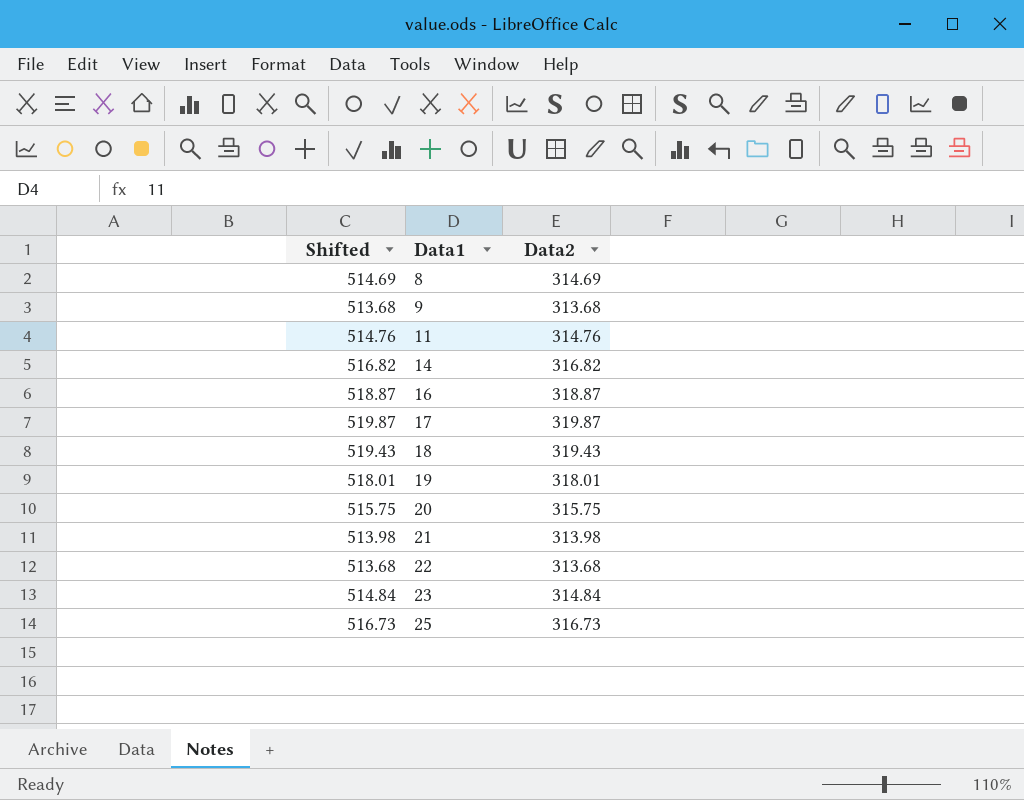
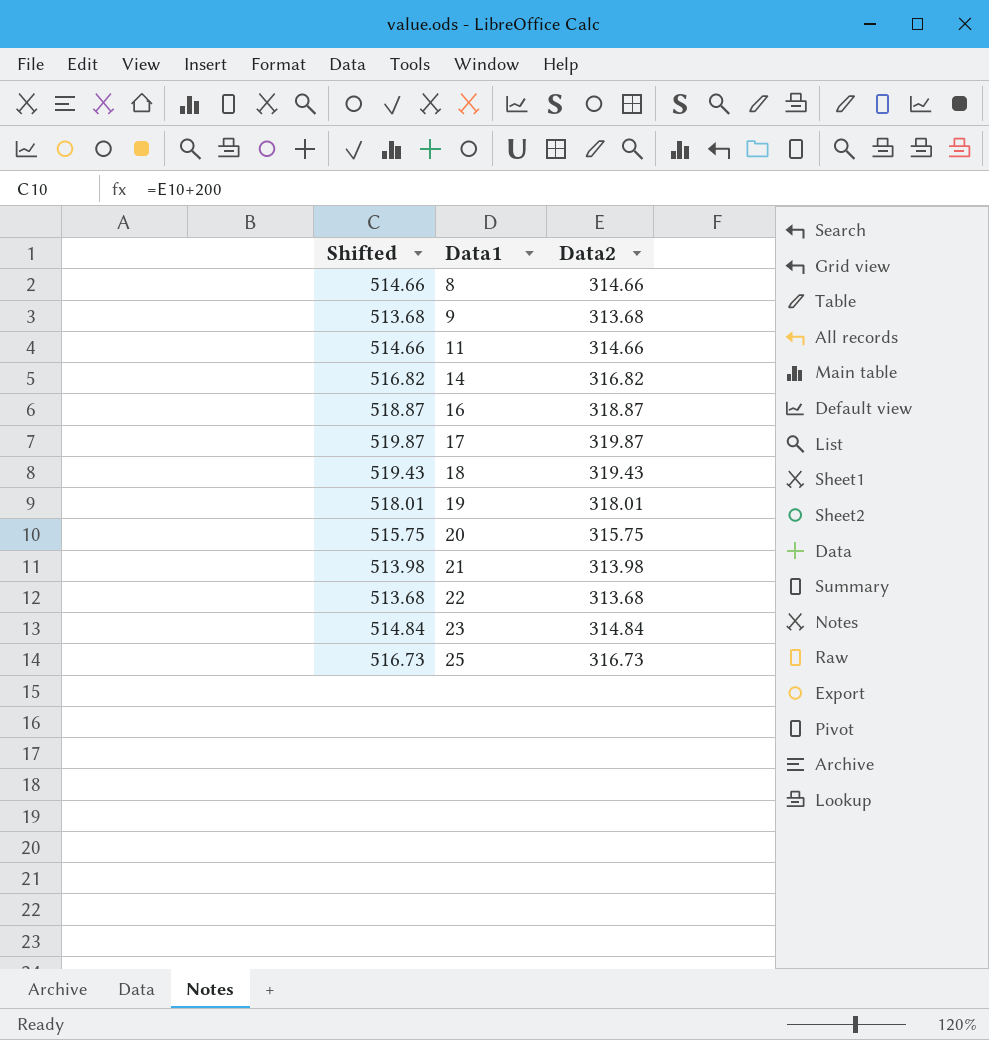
8 | Shifted: 514.69 -> 514.66
8 | Data2: 314.69 -> 314.66
11 | Shifted: 514.76 -> 514.66
11 | Data2: 314.76 -> 314.66

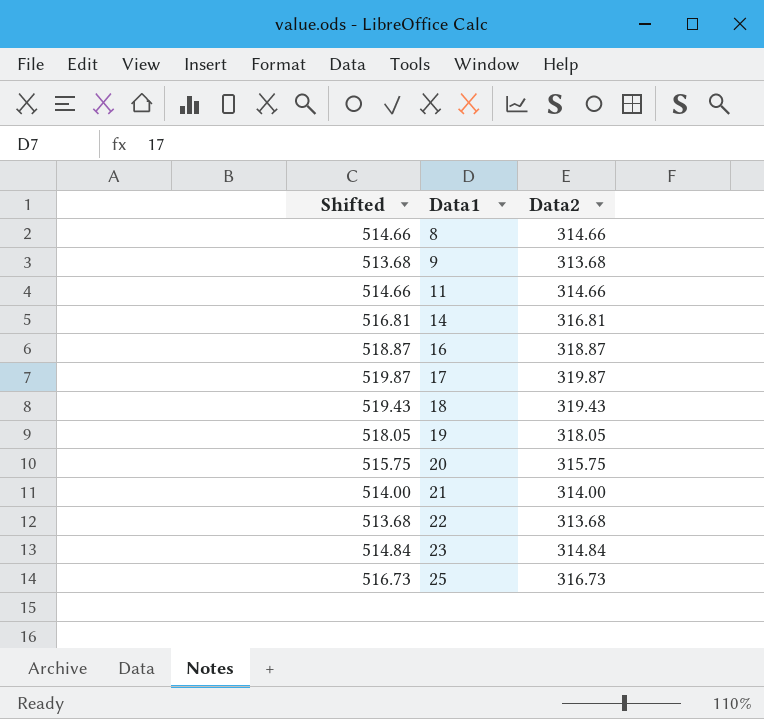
14 | Shifted: 516.82 -> 516.81
14 | Data2: 316.82 -> 316.81
19 | Shifted: 518.01 -> 518.05
19 | Data2: 318.01 -> 318.05
21 | Shifted: 513.98 -> 514.00
21 | Data2: 313.98 -> 314.00

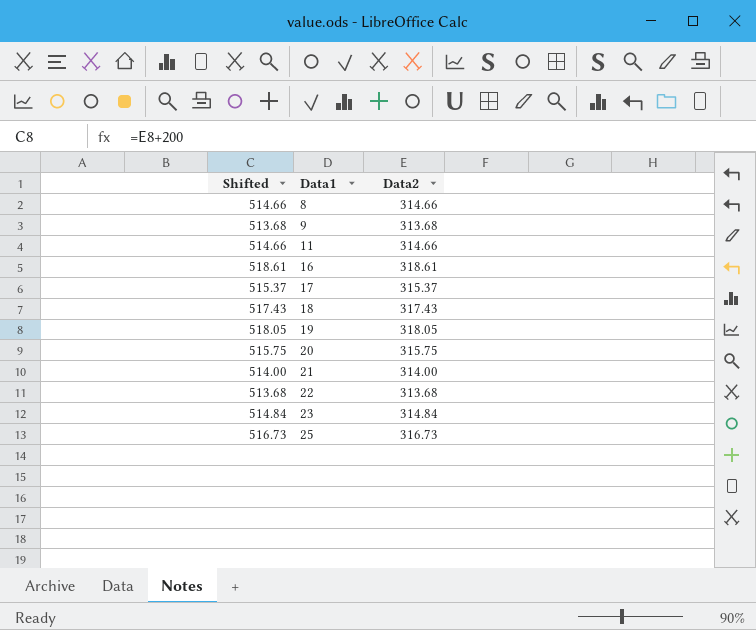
row 14: 516.81 | 316.81 -> none
16 | Shifted: 518.87 -> 518.61
16 | Data2: 318.87 -> 318.61
17 | Shifted: 519.87 -> 515.37
17 | Data2: 319.87 -> 315.37
18 | Shifted: 519.43 -> 517.43
18 | Data2: 319.43 -> 317.43

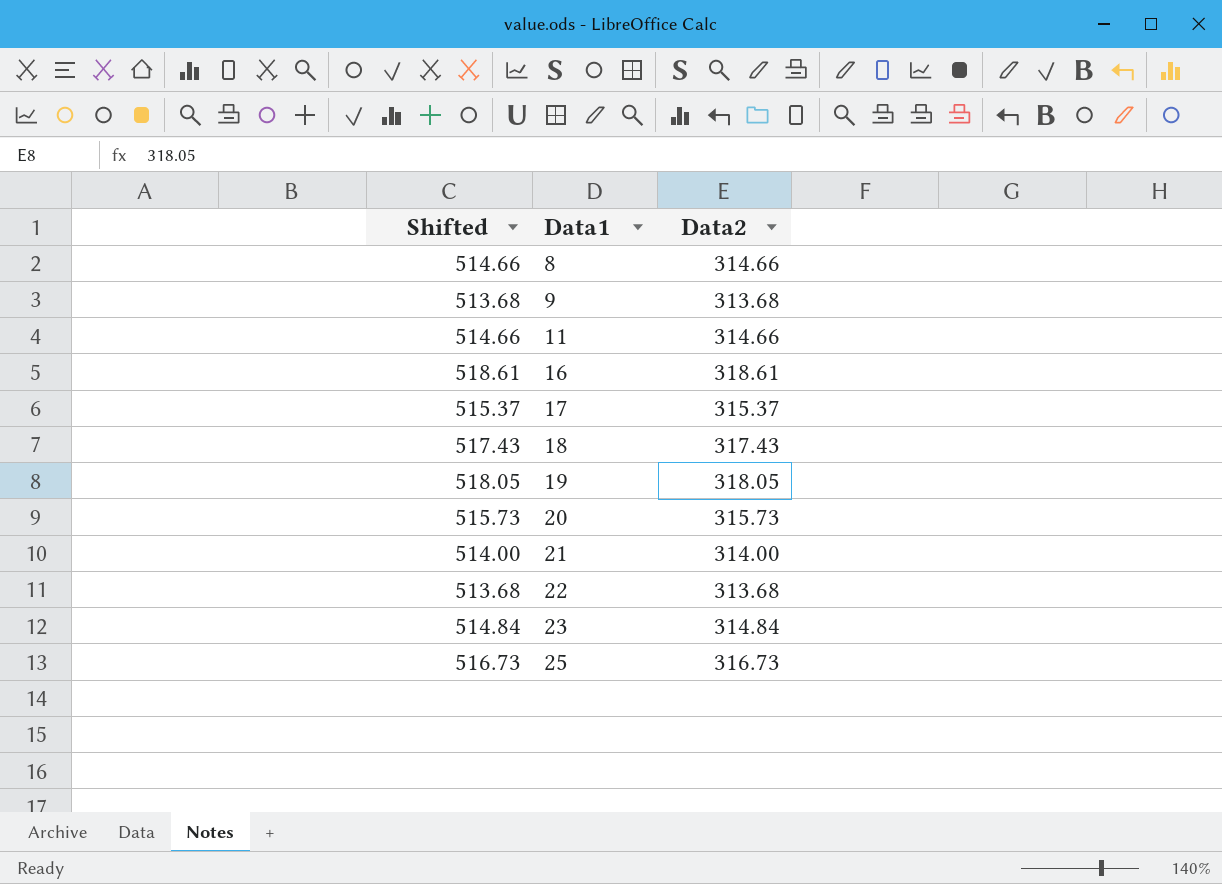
20 | Shifted: 515.75 -> 515.73
20 | Data2: 315.75 -> 315.73

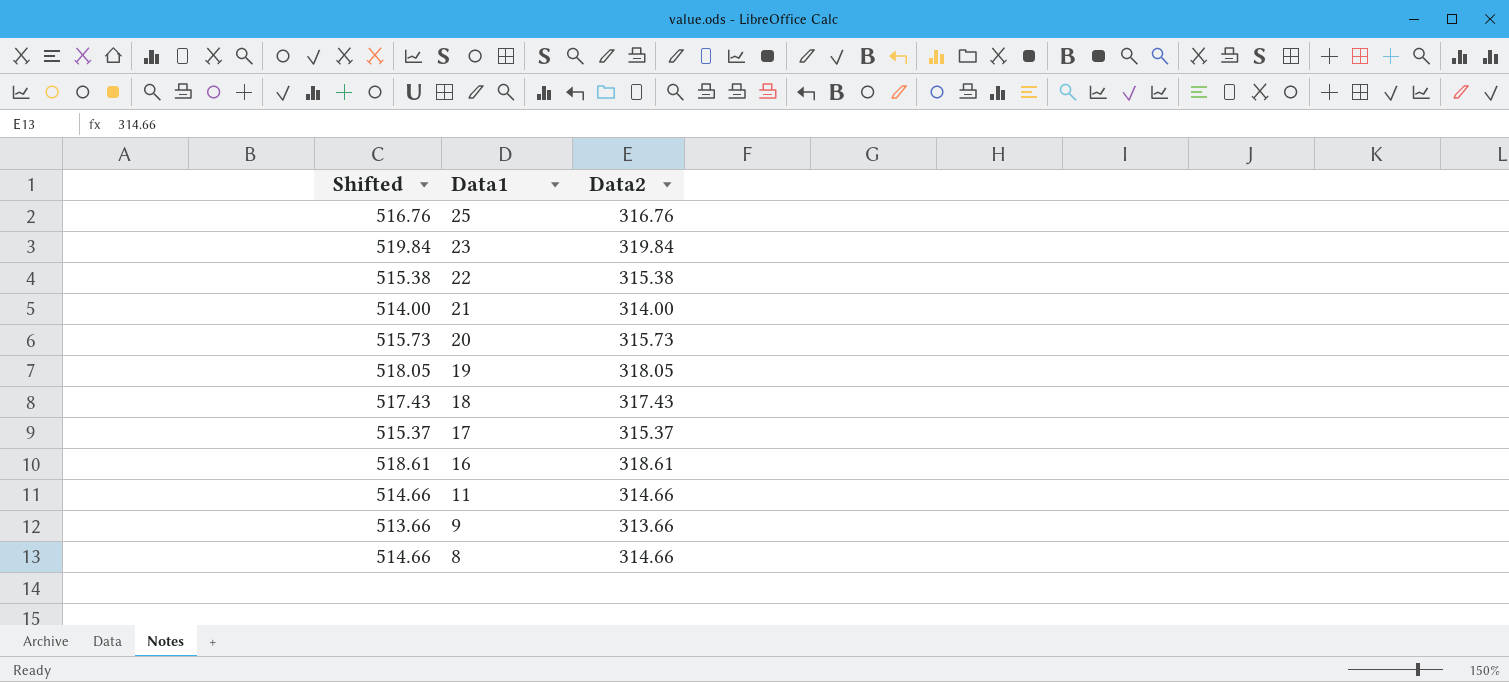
row order: Data1 ascending -> Data1 descending
25 | Shifted: 516.73 -> 516.76
25 | Data2: 316.73 -> 316.76
23 | Shifted: 514.84 -> 519.84
23 | Data2: 314.84 -> 319.84
22 | Shifted: 513.68 -> 515.38
22 | Data2: 313.68 -> 315.38
9 | Shifted: 513.68 -> 513.66
9 | Data2: 313.68 -> 313.66

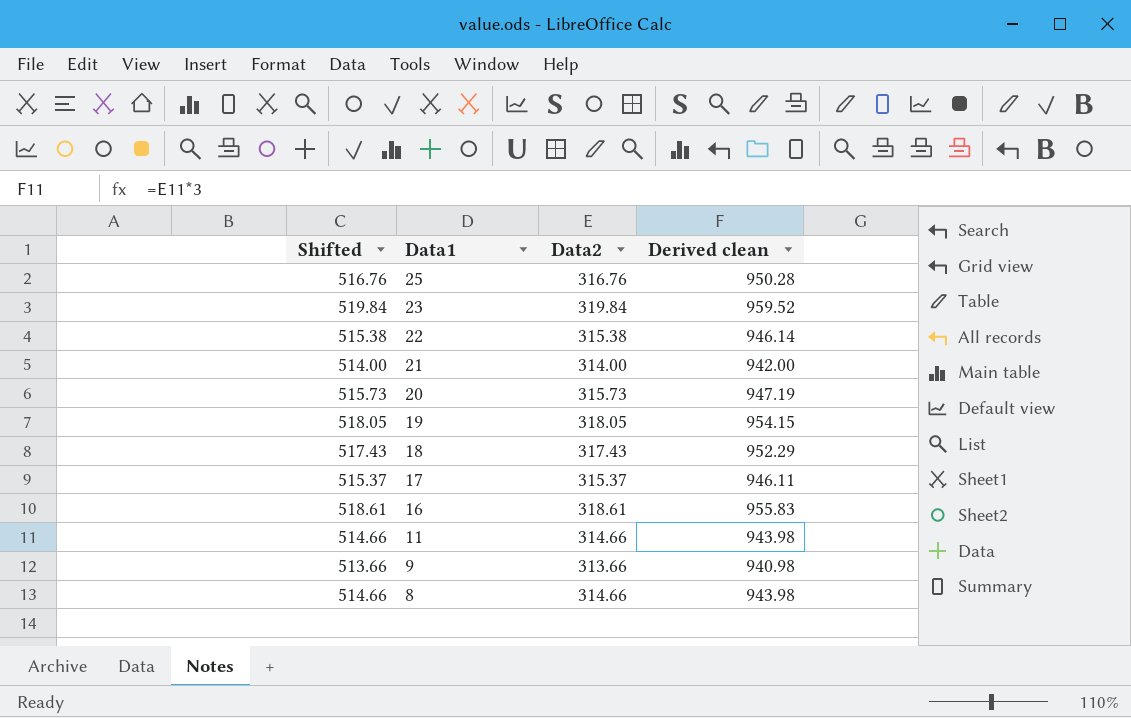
column Derived clean | formula: none -> [Data2] * 3

